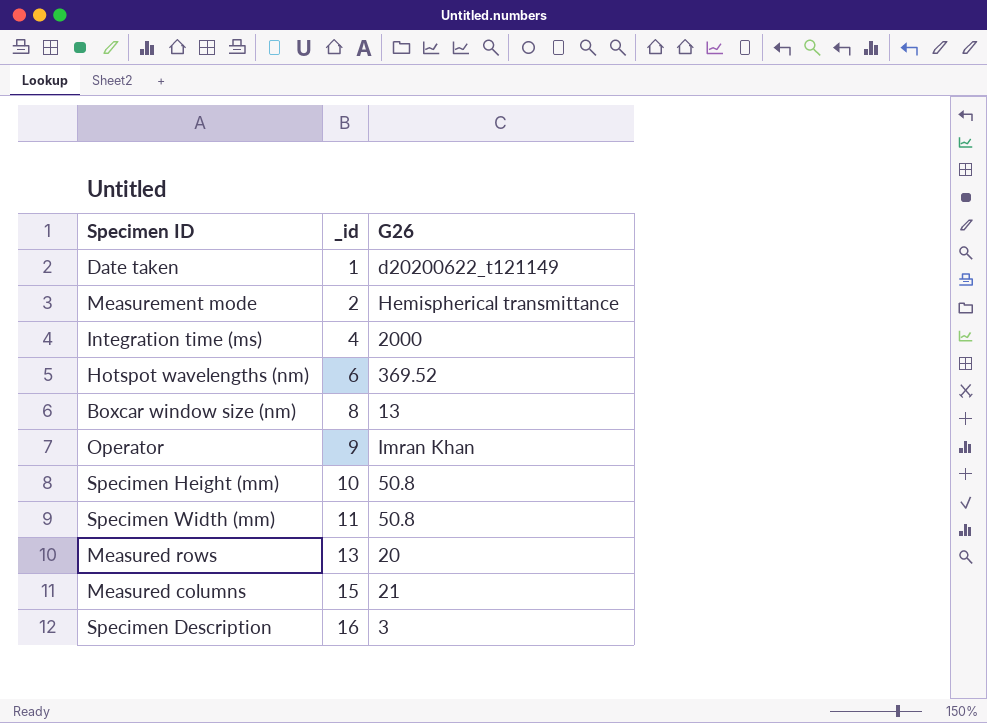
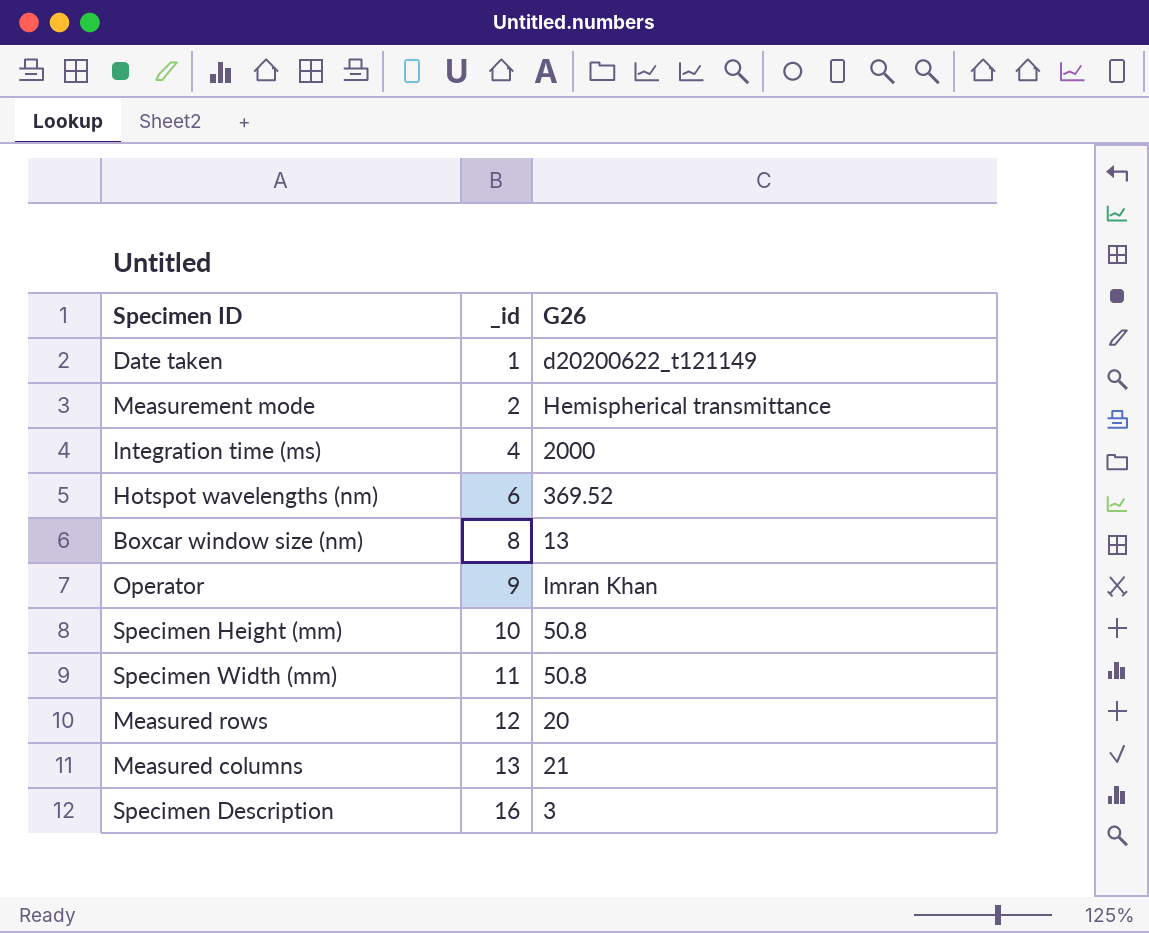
Measured rows | _id: 13 -> 12
Measured columns | _id: 15 -> 13

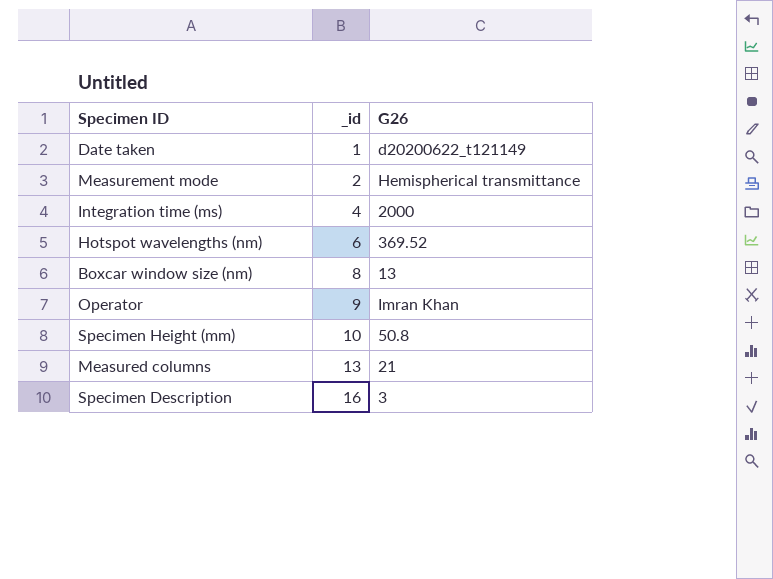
row Specimen Width (mm): 11 | 50.8 -> none
row Measured rows: 12 | 20 -> none

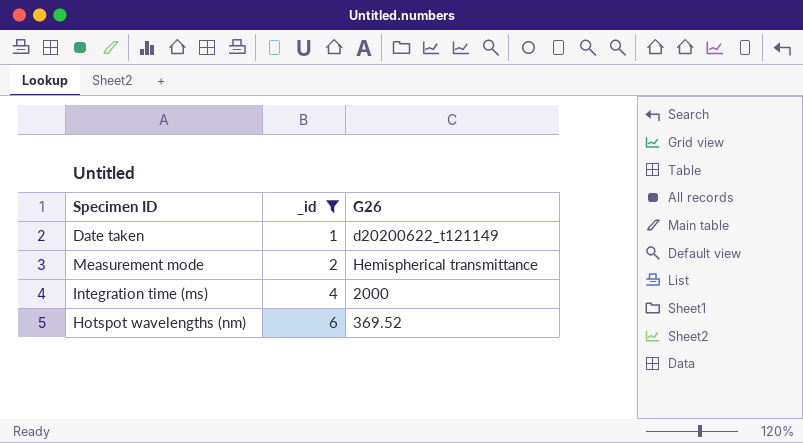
filter: none -> _id <= 6

